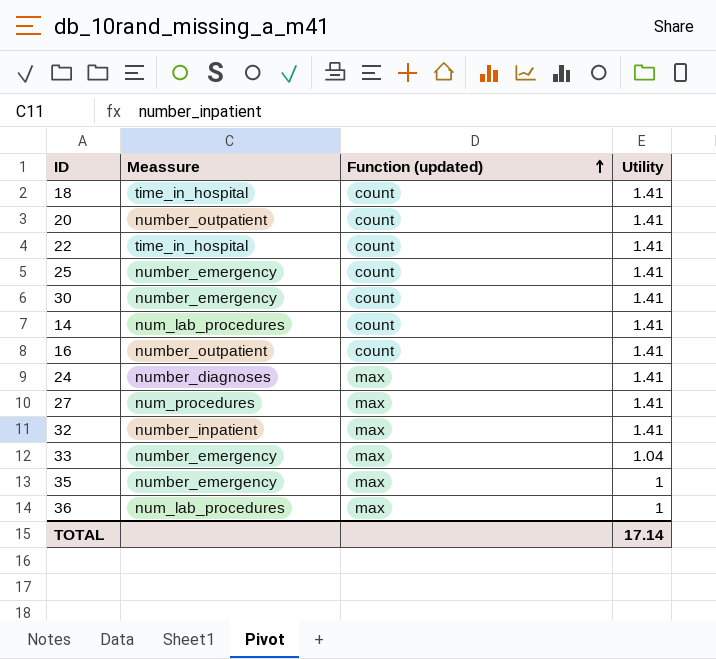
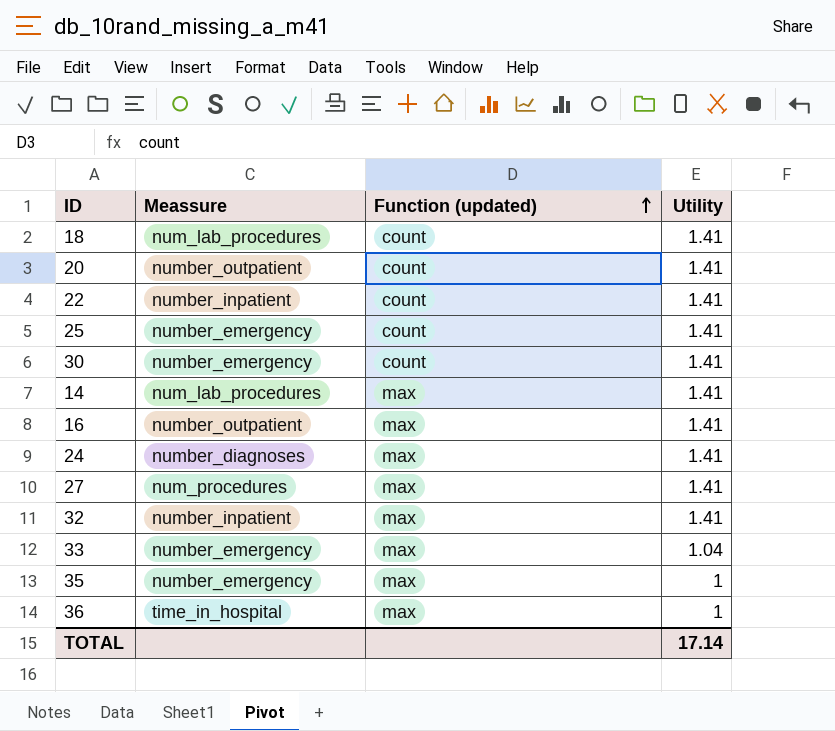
18 | Meassure: time_in_hospital -> num_lab_procedures
22 | Meassure: time_in_hospital -> number_inpatient
14 | Function (updated): count -> max
16 | Function (updated): count -> max
36 | Meassure: num_lab_procedures -> time_in_hospital

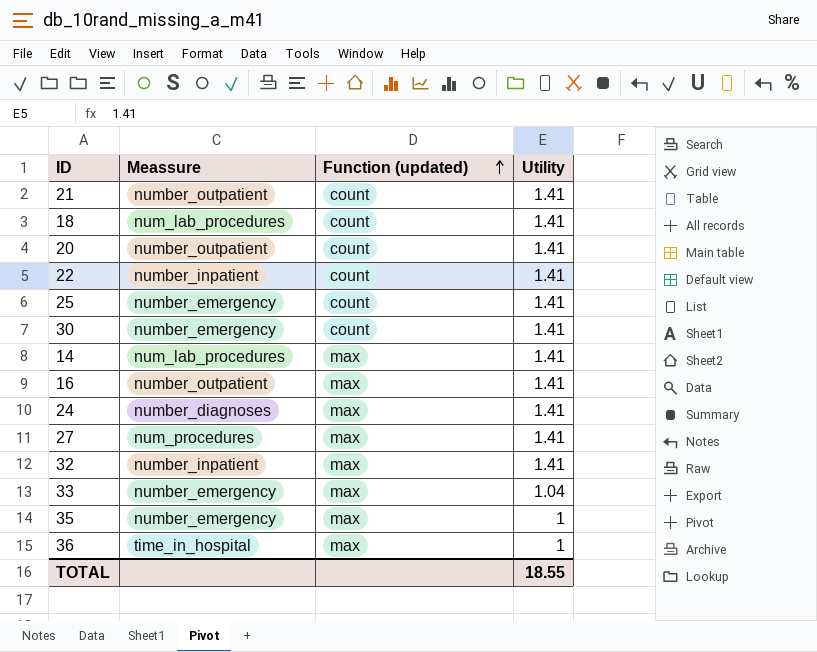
row 21: none -> number_outpatient | count | 1.41
TOTAL | Utility: 17.14 -> 18.55

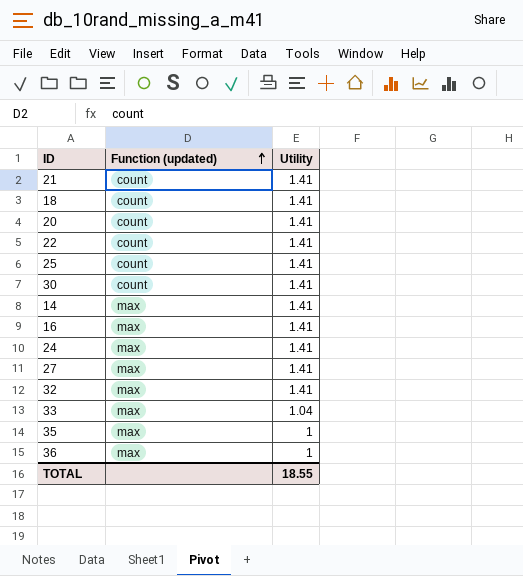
column Meassure | position: 2 -> none

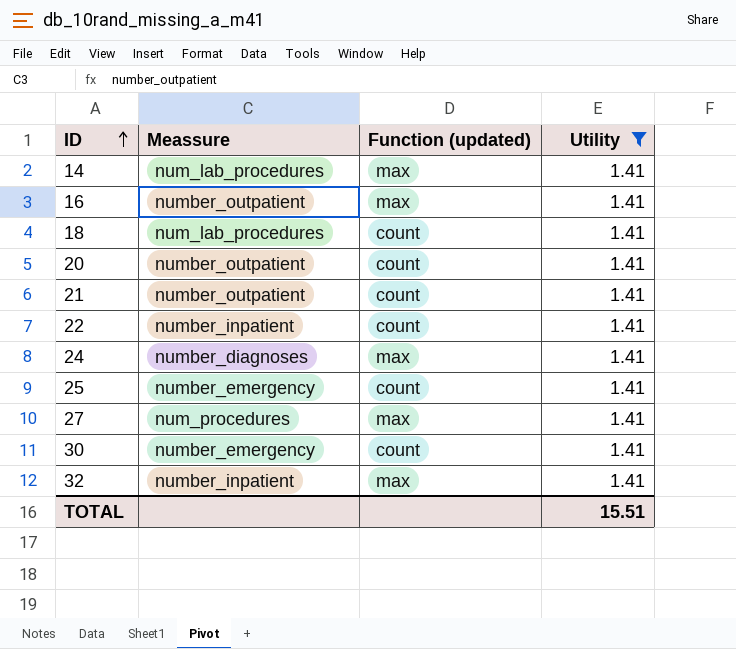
filter: none -> Utility = 1.41
row order: Function (updated) ascending -> ID ascending
column Meassure | position: none -> 2
TOTAL | Utility: 18.55 -> 15.51

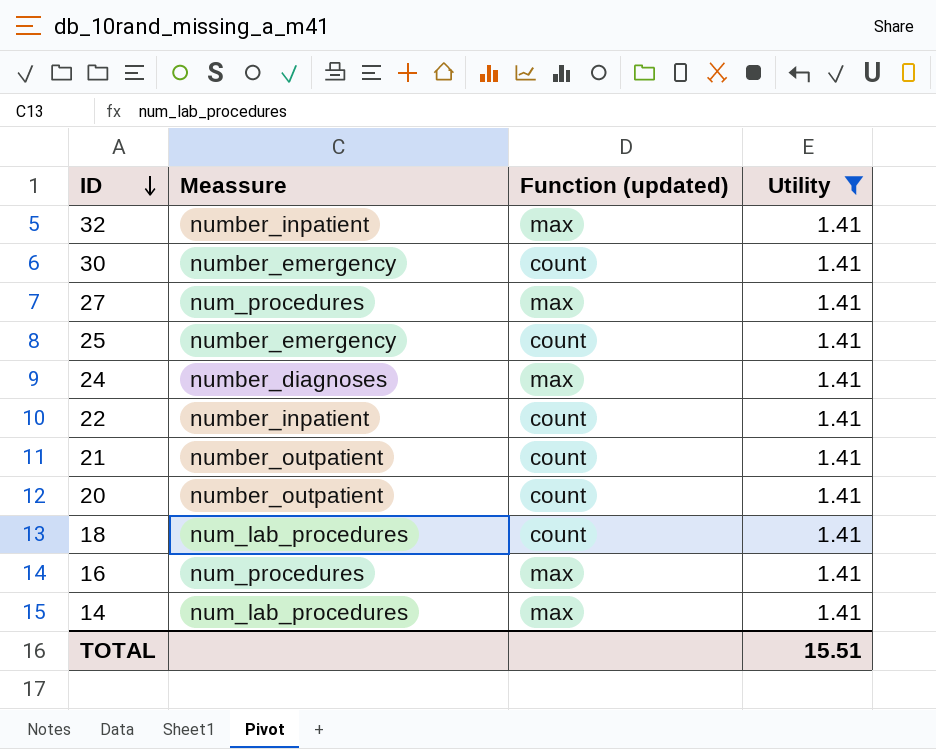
row order: ID ascending -> ID descending
16 | Meassure: number_outpatient -> num_procedures

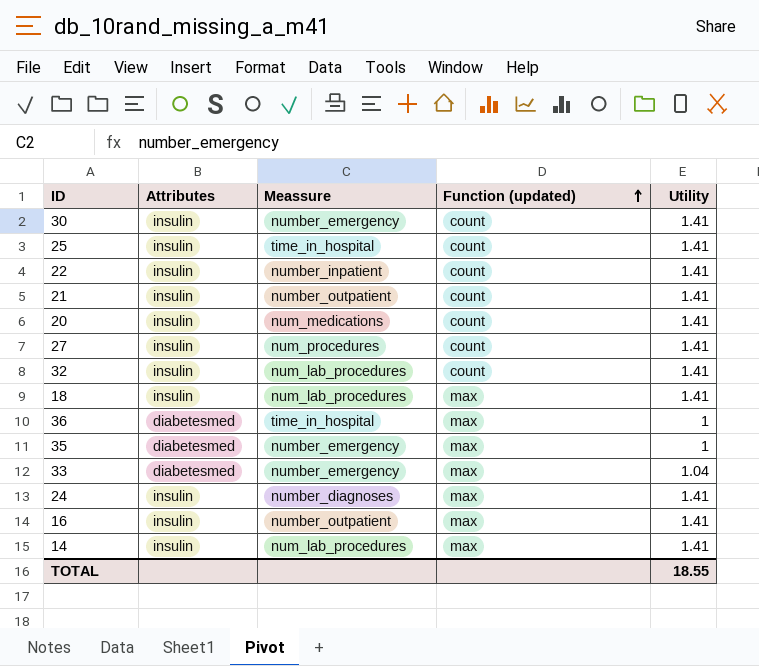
filter: Utility = 1.41 -> none
row order: ID descending -> Function (updated) ascending
column Attributes | position: none -> 2
25 | Meassure: number_emergency -> time_in_hospital
20 | Meassure: number_outpatient -> num_medications
27 | Function (updated): max -> count
32 | Meassure: number_inpatient -> num_lab_procedures
32 | Function (updated): max -> count
18 | Function (updated): count -> max
16 | Meassure: num_procedures -> number_outpatient
TOTAL | Utility: 15.51 -> 18.55

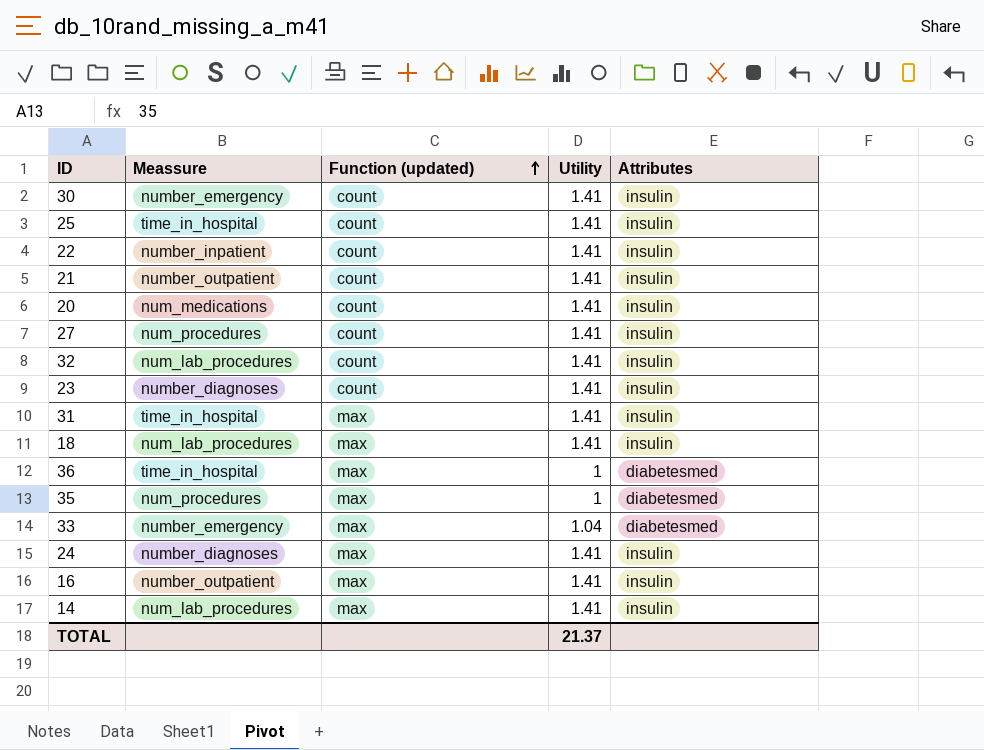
column Attributes | position: 2 -> 5
row 23: none -> number_diagnoses | count | 1.41 | insulin
row 31: none -> time_in_hospital | max | 1.41 | insulin
35 | Meassure: number_emergency -> num_procedures
TOTAL | Utility: 18.55 -> 21.37

